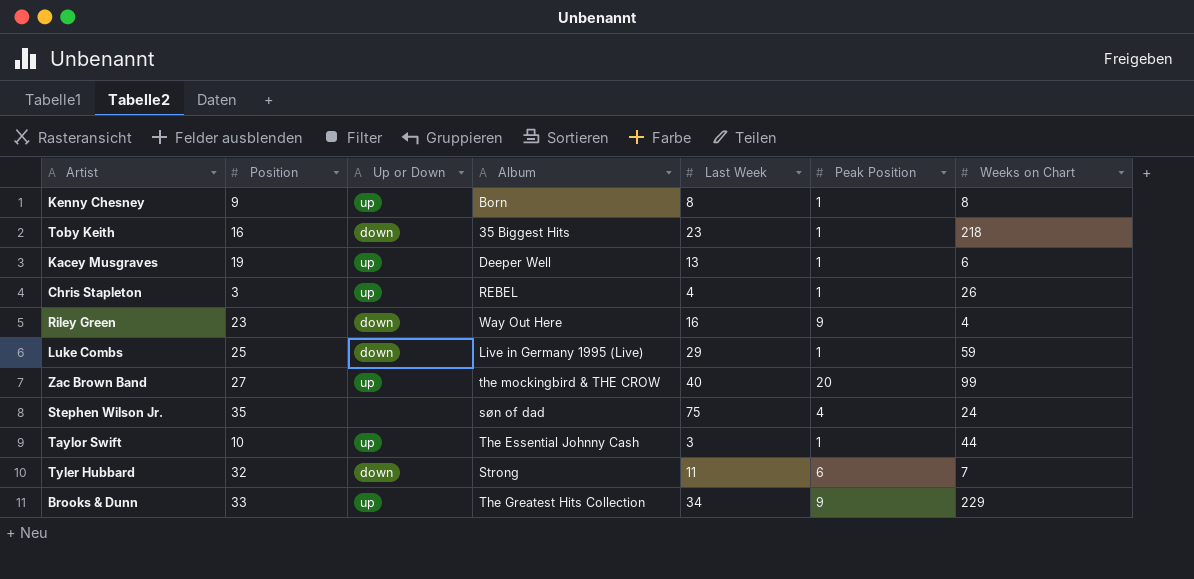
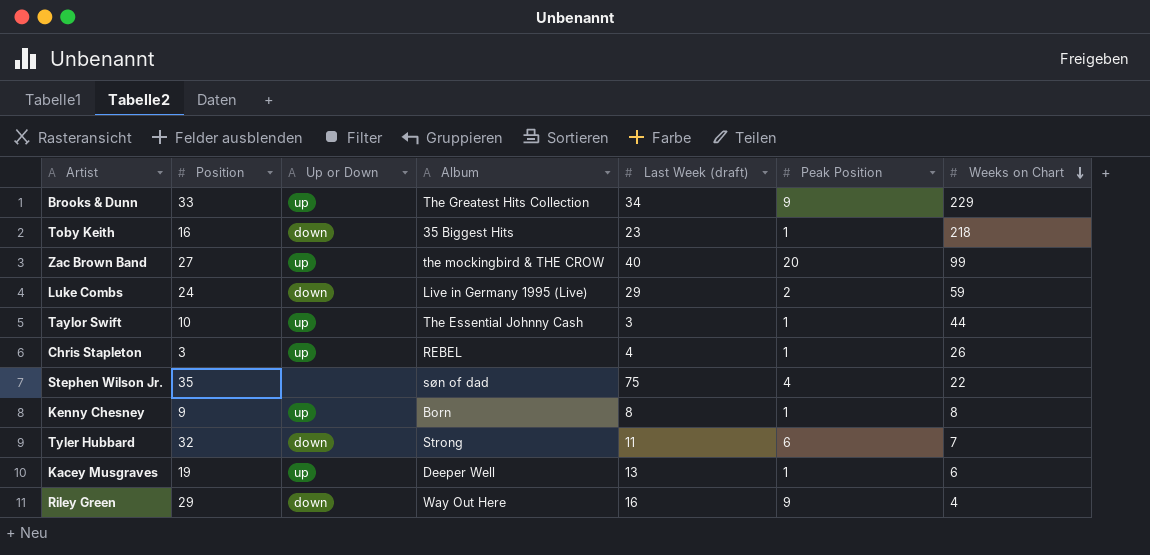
row order: none -> Weeks on Chart descending
column name: Last Week -> Last Week (draft)
Luke Combs | Position: 25 -> 24
Luke Combs | Peak Position: 1 -> 2
Stephen Wilson Jr. | Weeks on Chart: 24 -> 22
Riley Green | Position: 23 -> 29

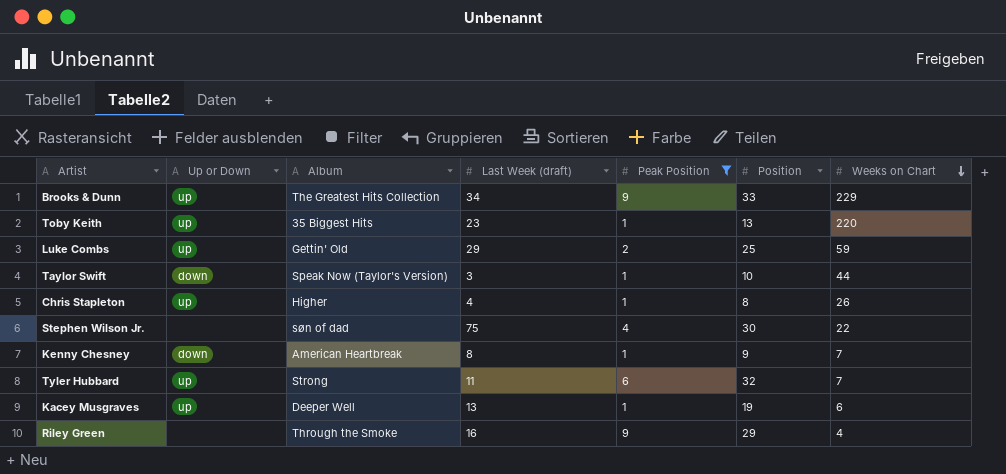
filter: none -> Peak Position != 20
column Position | position: 2 -> 6
Toby Keith | Up or Down: down -> up
Toby Keith | Position: 16 -> 13
Toby Keith | Weeks on Chart: 218 -> 220
Luke Combs | Up or Down: down -> up
Luke Combs | Album: Live in Germany 1995 (Live) -> Gettin' Old
Luke Combs | Position: 24 -> 25
Taylor Swift | Up or Down: up -> down
Taylor Swift | Album: The Essential Johnny Cash -> Speak Now (Taylor's Version)
Chris Stapleton | Album: REBEL -> Higher
Chris Stapleton | Position: 3 -> 8
Stephen Wilson Jr. | Position: 35 -> 30
Kenny Chesney | Up or Down: up -> down
Kenny Chesney | Album: Born -> American Heartbreak
Kenny Chesney | Weeks on Chart: 8 -> 7
Tyler Hubbard | Up or Down: down -> up
Riley Green | Up or Down: down -> none
Riley Green | Album: Way Out Here -> Through the Smoke

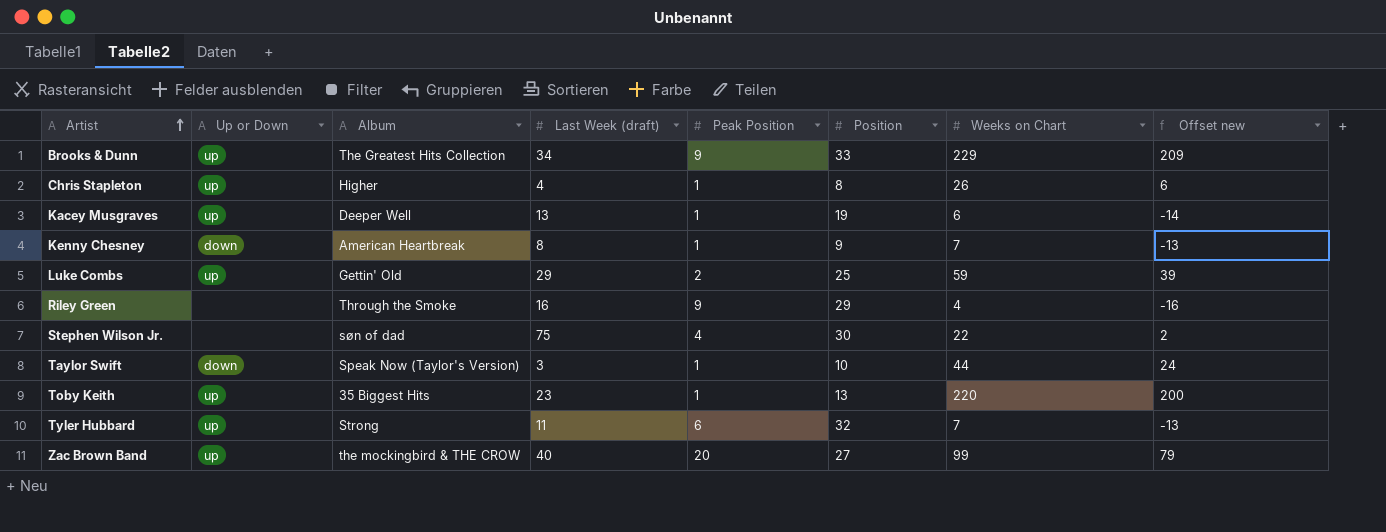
filter: Peak Position != 20 -> none
row order: Weeks on Chart descending -> Artist ascending
column Offset new | formula: none -> [Weeks on Chart] - 20

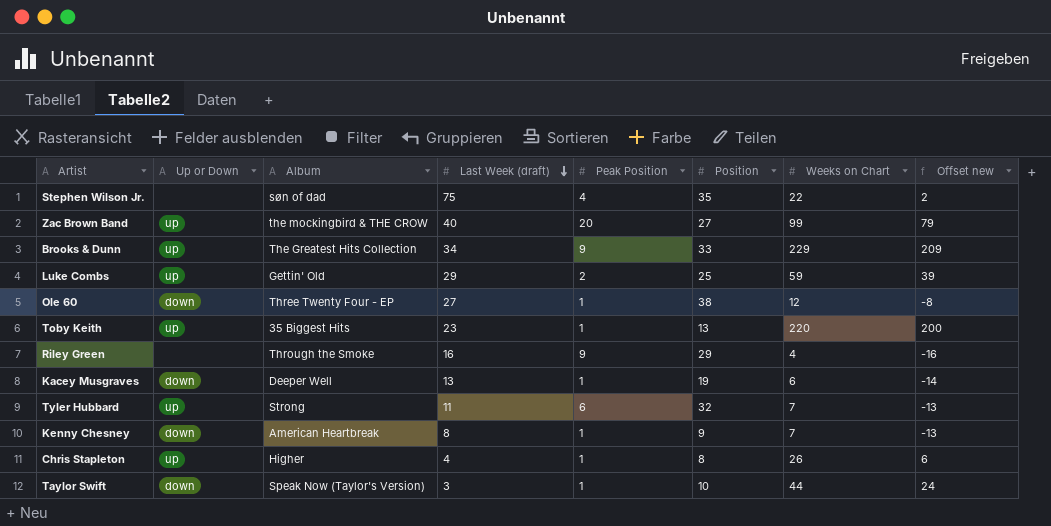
row order: Artist ascending -> Last Week (draft) descending
Stephen Wilson Jr. | Position: 30 -> 35
row Ole 60: none -> down | Three Twenty Four - EP | 27 | 1 | 38 | 12 | -8
Kacey Musgraves | Up or Down: up -> down

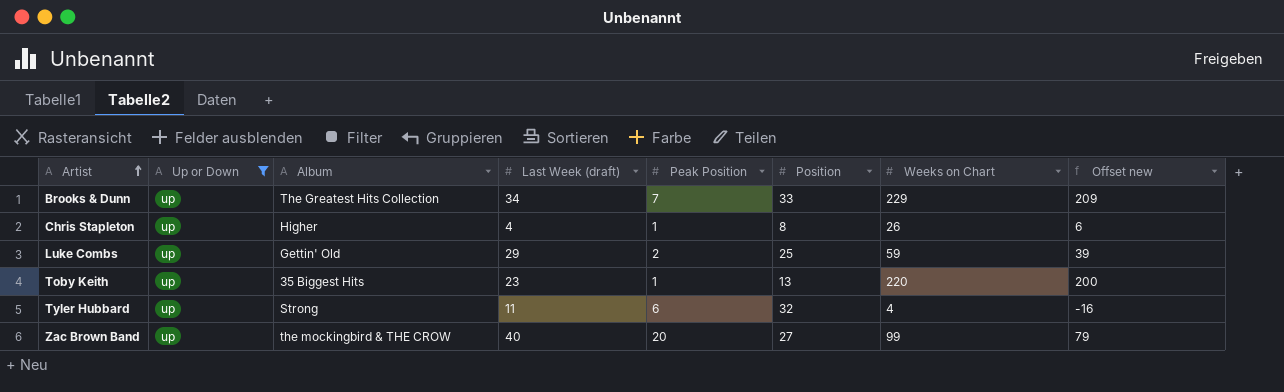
filter: none -> Up or Down = up
row order: Last Week (draft) descending -> Artist ascending
Brooks & Dunn | Peak Position: 9 -> 7
Tyler Hubbard | Weeks on Chart: 7 -> 4
Tyler Hubbard | Offset new: -13 -> -16

